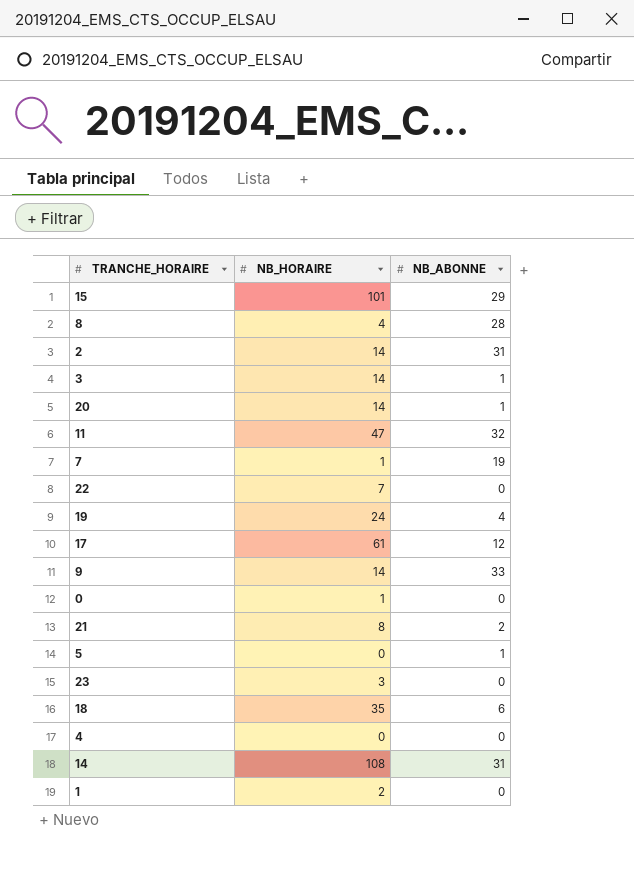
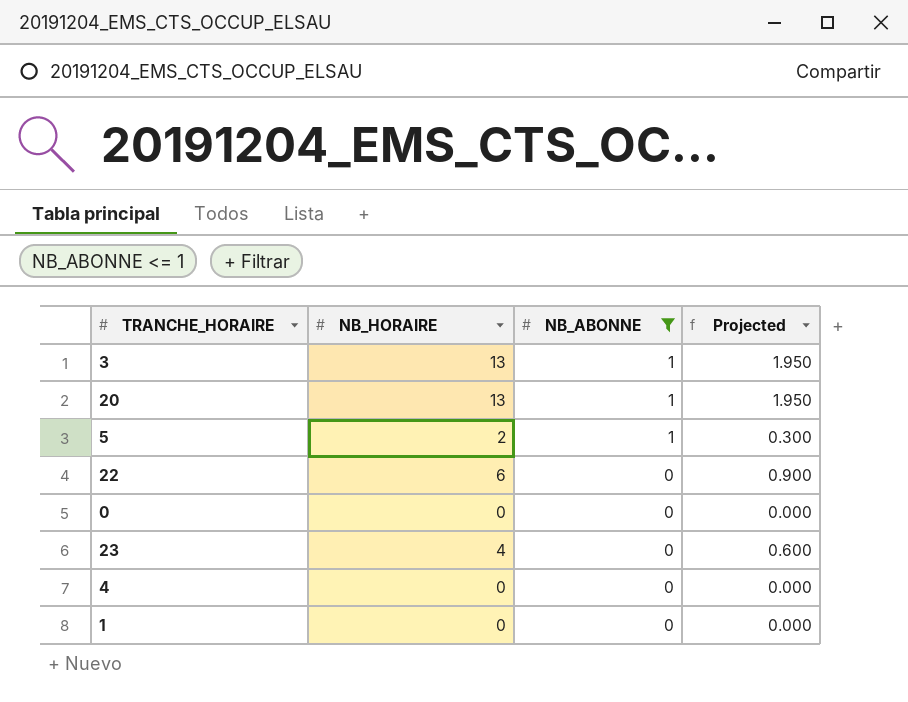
filter: none -> NB_ABONNE <= 1
row order: none -> NB_ABONNE descending
column Projected | formula: none -> [NB_HORAIRE] * 0.15
3 | NB_HORAIRE: 14 -> 13
20 | NB_HORAIRE: 14 -> 13
5 | NB_HORAIRE: 0 -> 2
22 | NB_HORAIRE: 7 -> 6
0 | NB_HORAIRE: 1 -> 0
23 | NB_HORAIRE: 3 -> 4
1 | NB_HORAIRE: 2 -> 0

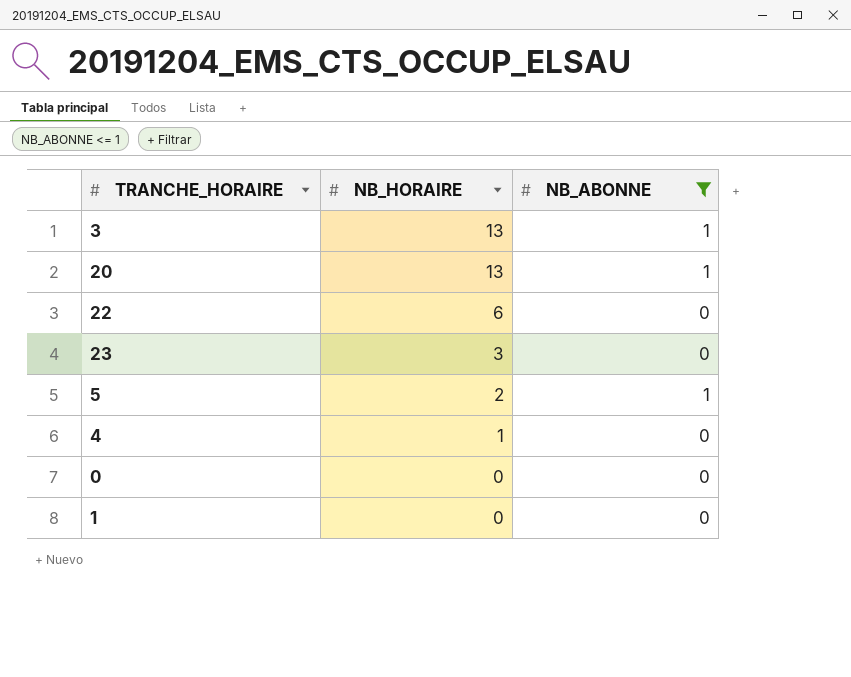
row order: NB_ABONNE descending -> NB_HORAIRE descending
column Projected | formula: [NB_HORAIRE] * 0.15 -> none
23 | NB_HORAIRE: 4 -> 3
4 | NB_HORAIRE: 0 -> 1

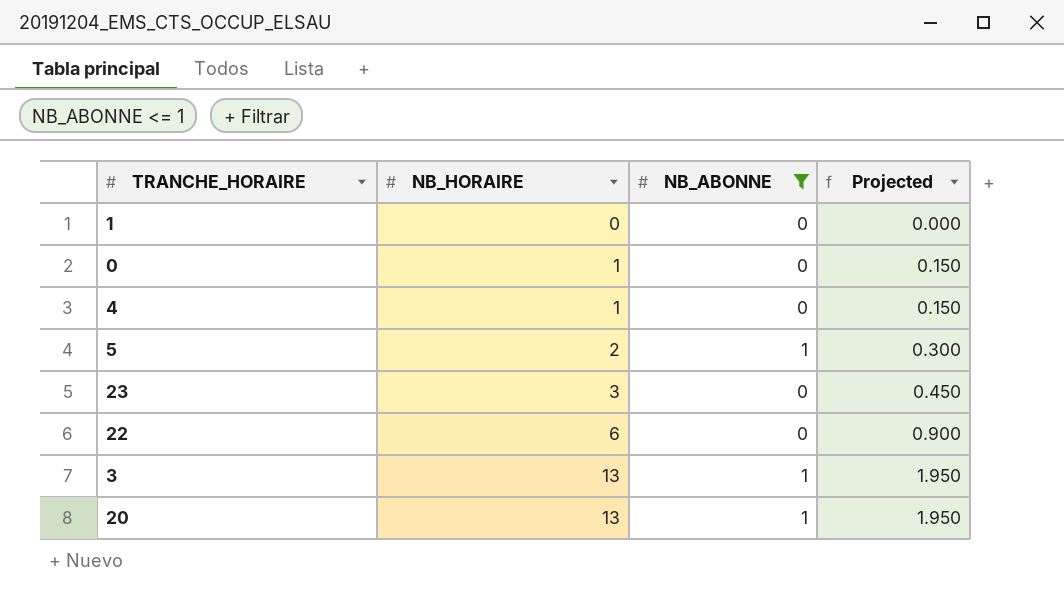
row order: NB_HORAIRE descending -> NB_HORAIRE ascending
column Projected | formula: none -> [NB_HORAIRE] * 0.15
0 | NB_HORAIRE: 0 -> 1

